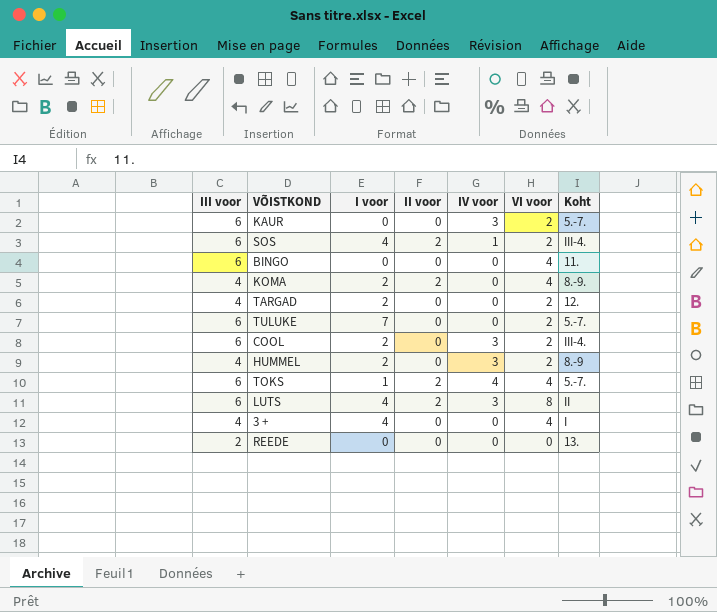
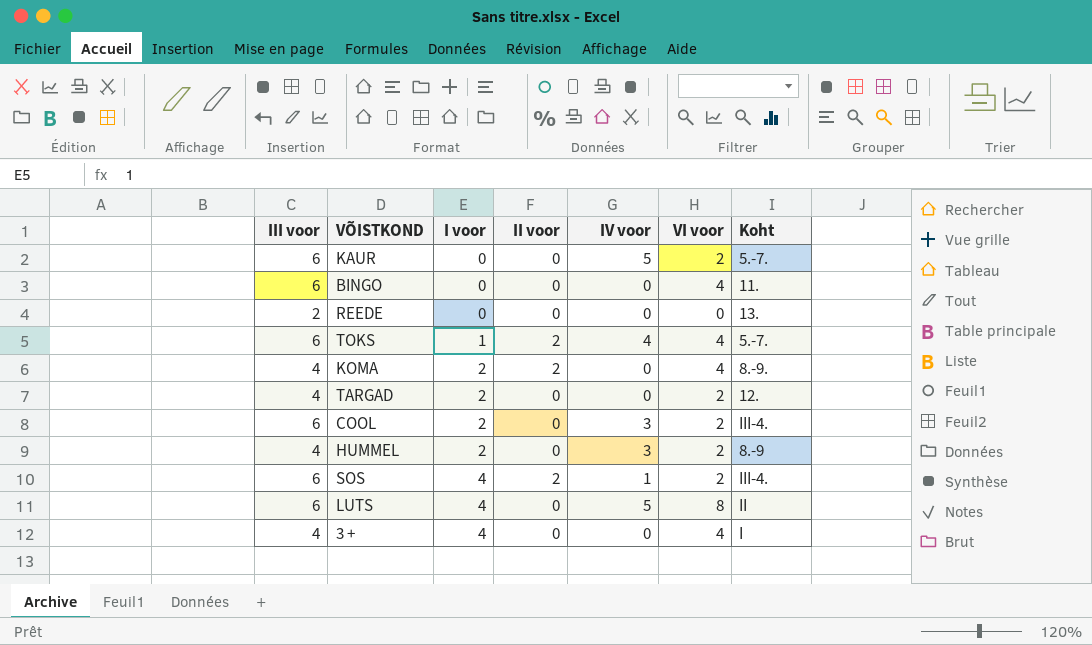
row order: none -> I voor ascending
row TULUKE: 6 | 7 | 0 | 0 | 2 | 5.-7. -> none
KAUR | IV voor: 3 -> 5
LUTS | II voor: 2 -> 0
LUTS | IV voor: 3 -> 5

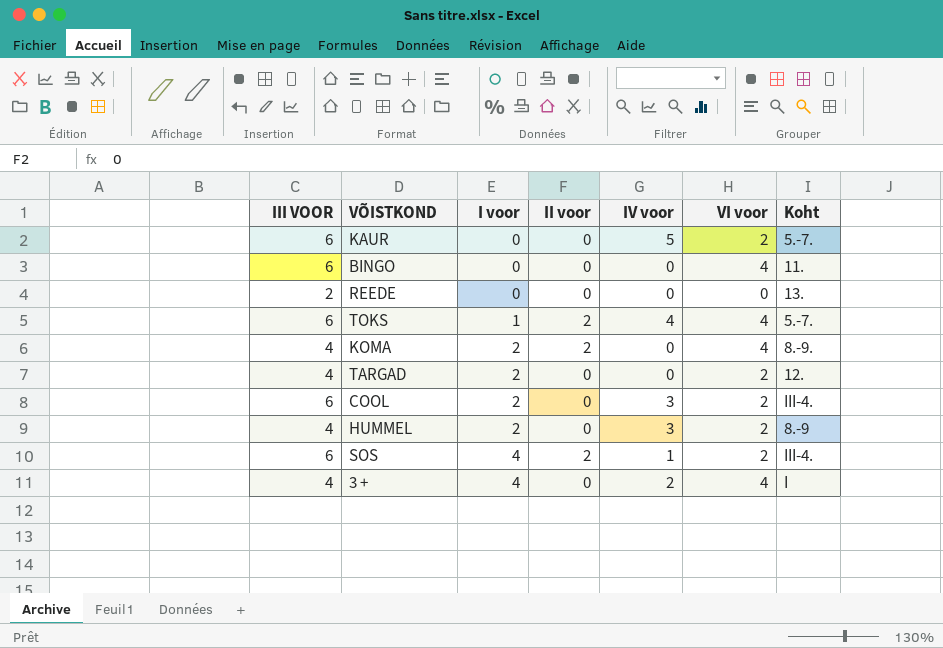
column name: III voor -> III VOOR
row LUTS: 6 | 4 | 0 | 5 | 8 | II -> none
3 + | IV voor: 0 -> 2

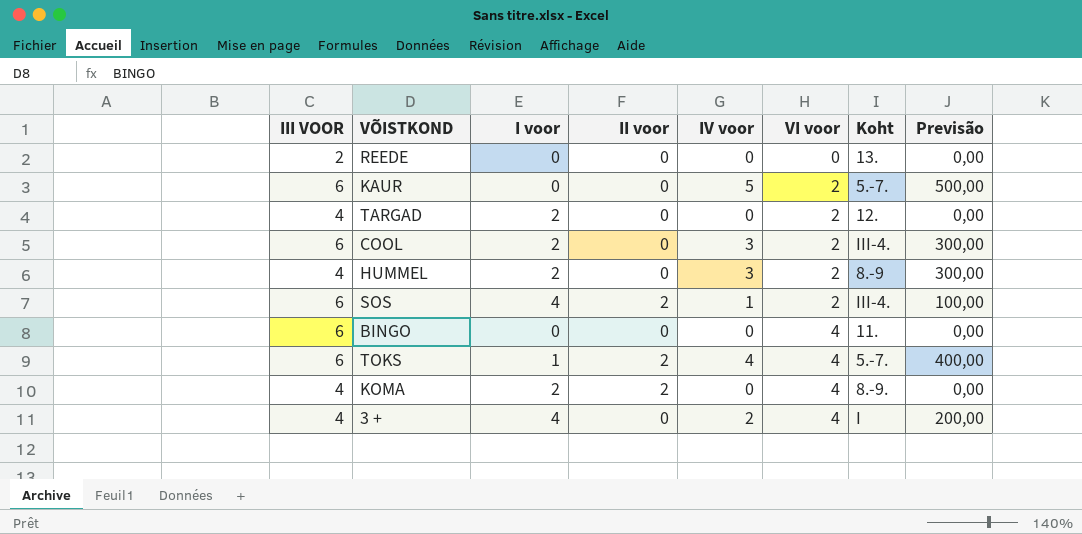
row order: I voor ascending -> VI voor ascending
column Previsão | formula: none -> [IV voor] * 100

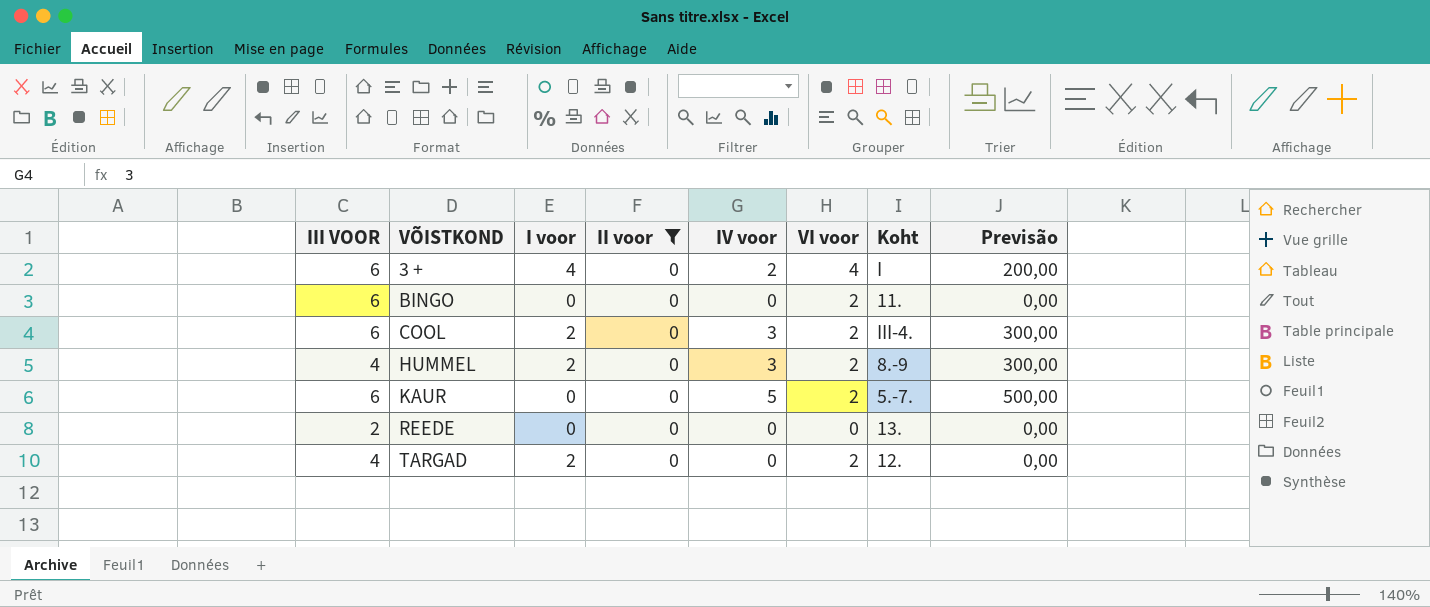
filter: none -> II voor = 0
row order: VI voor ascending -> VÕISTKOND ascending
3 + | III VOOR: 4 -> 6
BINGO | VI voor: 4 -> 2

